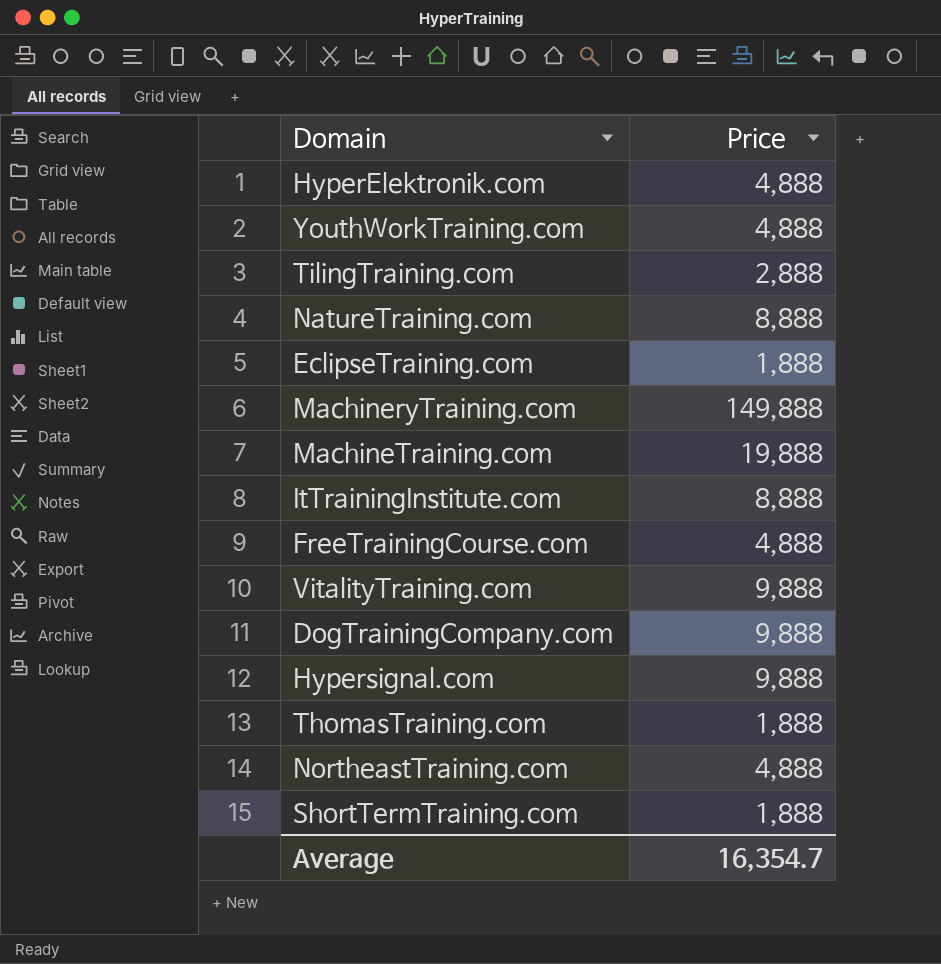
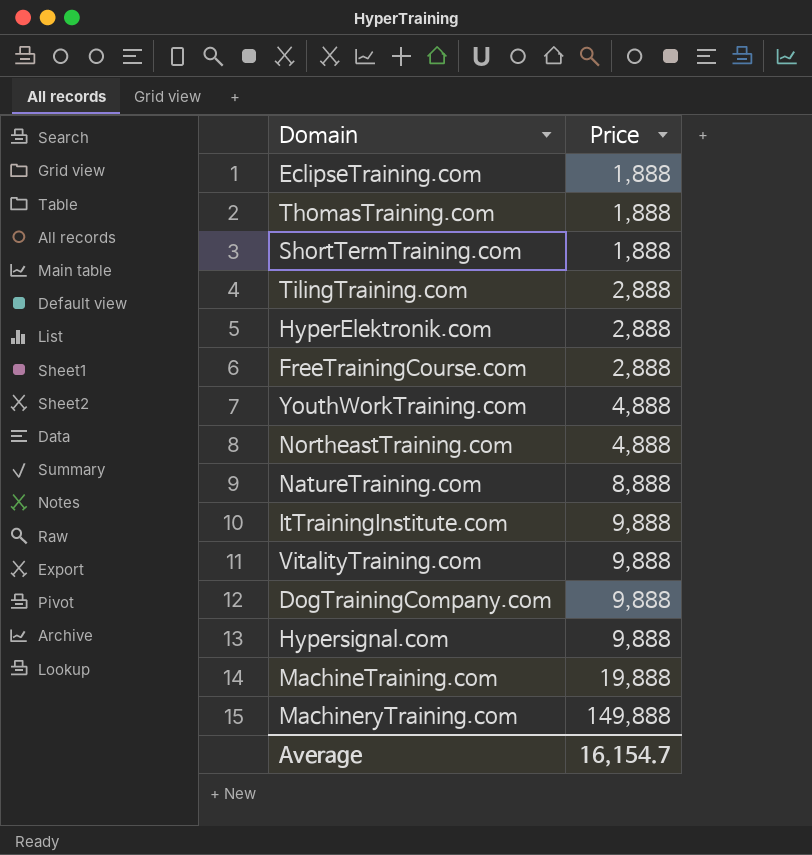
row order: none -> Price ascending
HyperElektronik.com | Price: 4,888 -> 2,888
FreeTrainingCourse.com | Price: 4,888 -> 2,888
ItTrainingInstitute.com | Price: 8,888 -> 9,888
Average | Price: 16,354.7 -> 16,154.7

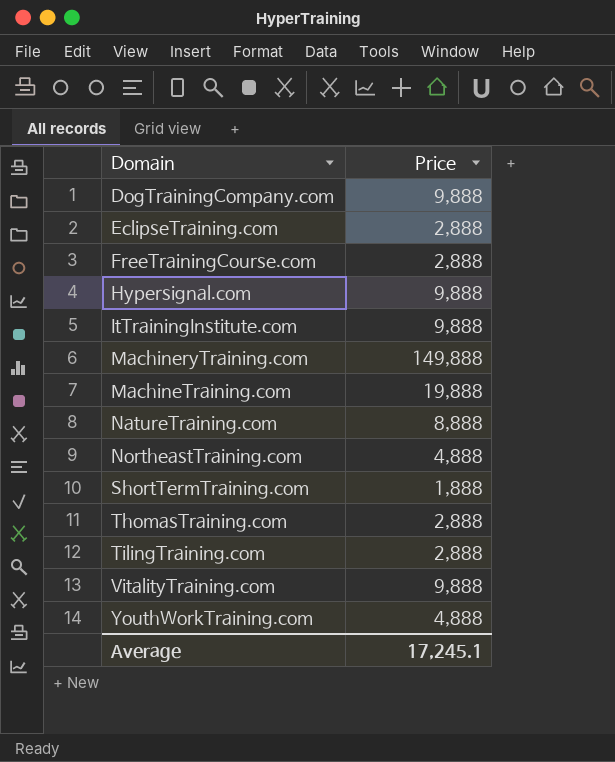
row order: Price ascending -> Domain ascending
row HyperElektronik.com: 2,888 -> none
EclipseTraining.com | Price: 1,888 -> 2,888
ThomasTraining.com | Price: 1,888 -> 2,888
Average | Price: 16,154.7 -> 17,245.1

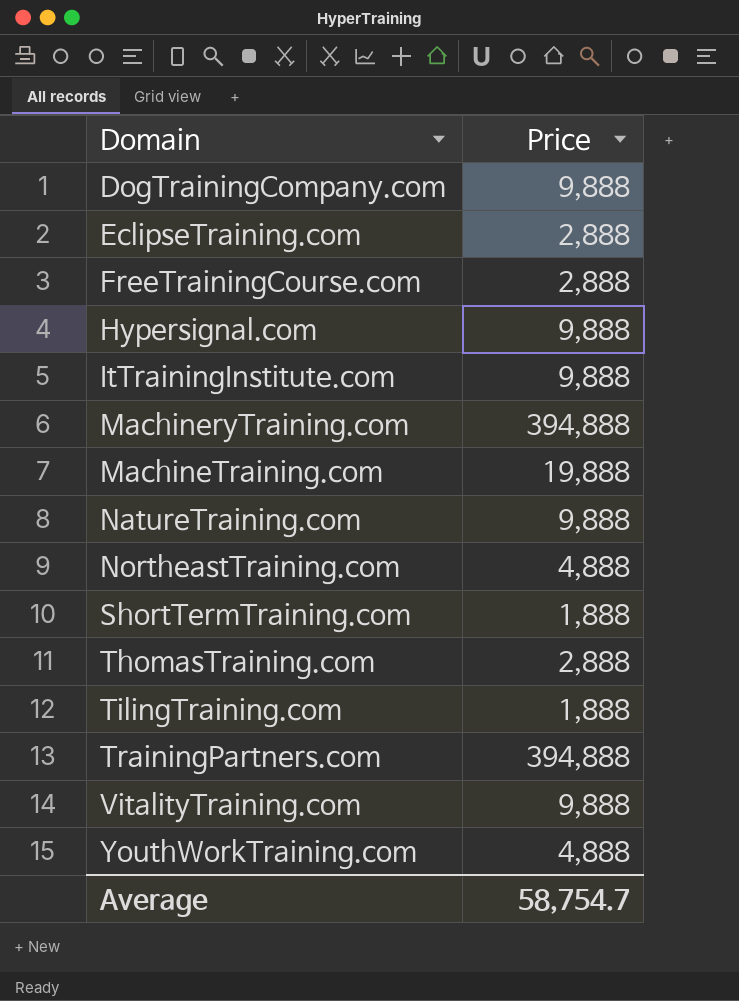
MachineryTraining.com | Price: 149,888 -> 394,888
NatureTraining.com | Price: 8,888 -> 9,888
TilingTraining.com | Price: 2,888 -> 1,888
row TrainingPartners.com: none -> 394,888
Average | Price: 17,245.1 -> 58,754.7

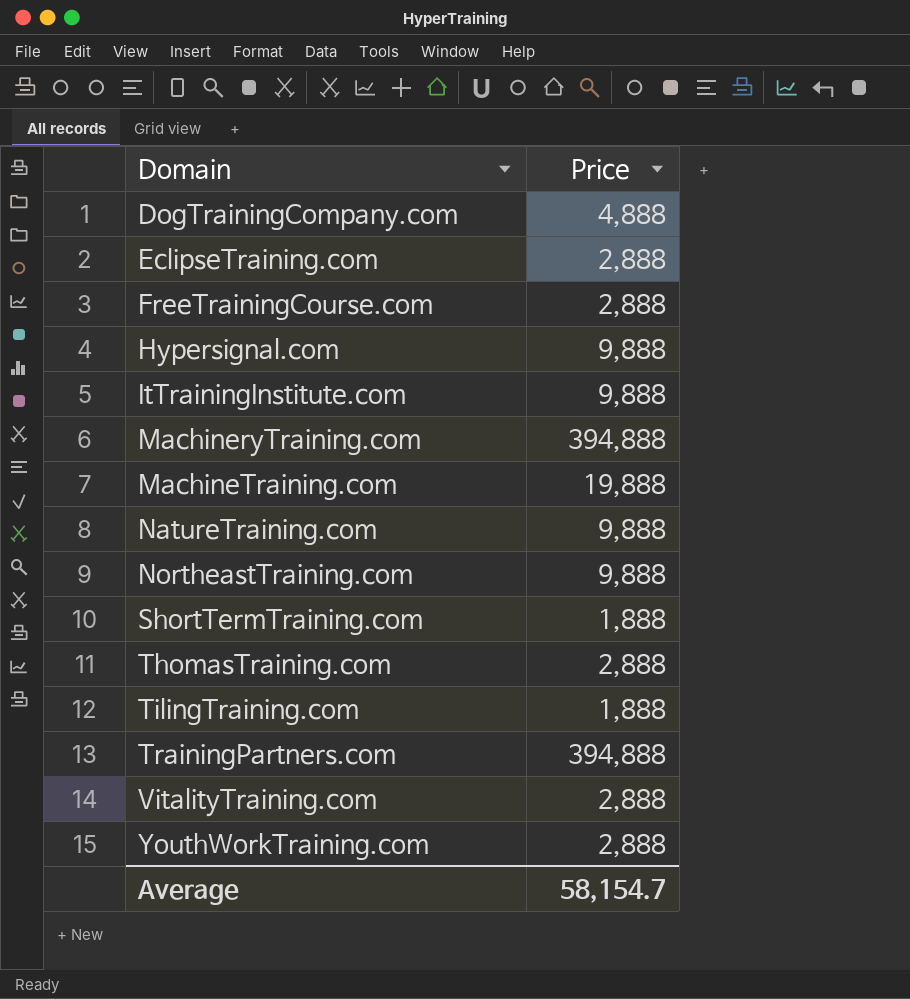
DogTrainingCompany.com | Price: 9,888 -> 4,888
NortheastTraining.com | Price: 4,888 -> 9,888
VitalityTraining.com | Price: 9,888 -> 2,888
YouthWorkTraining.com | Price: 4,888 -> 2,888
Average | Price: 58,754.7 -> 58,154.7

